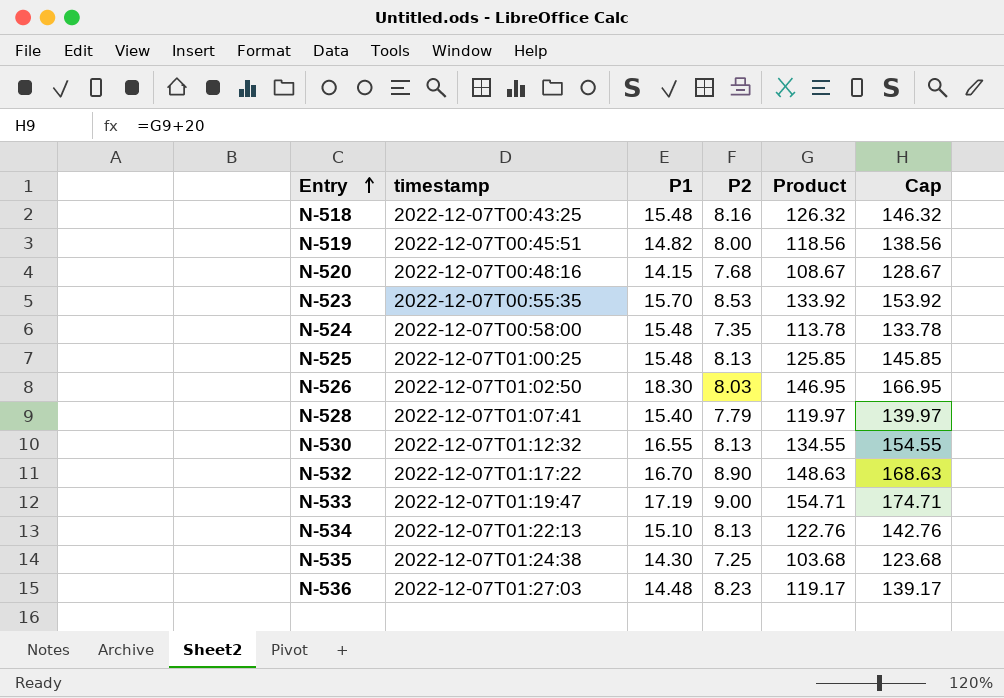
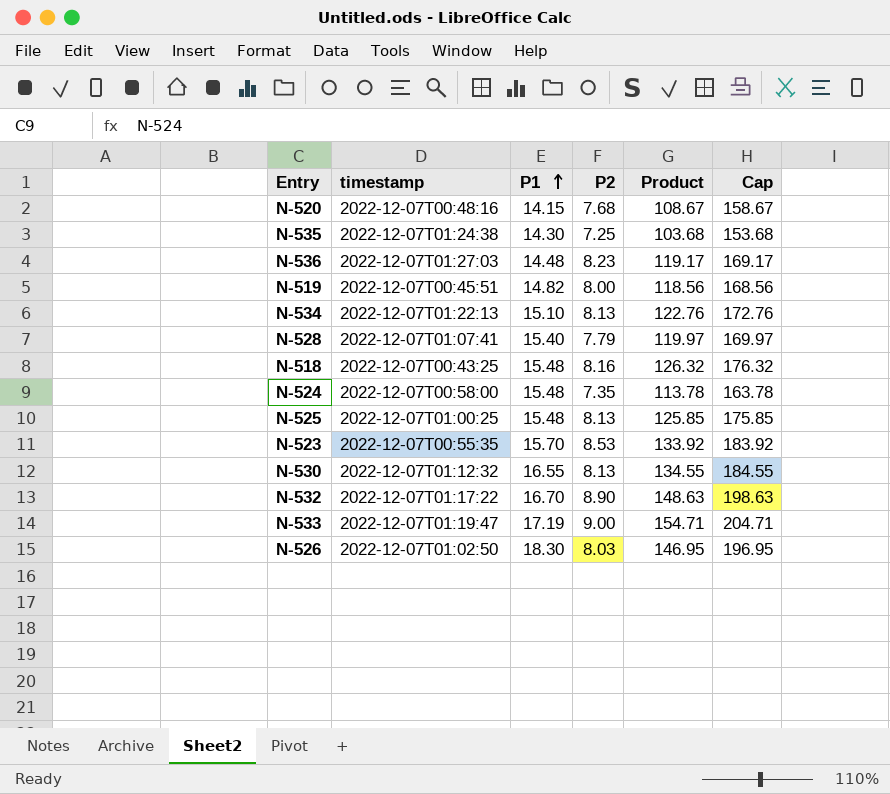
row order: Entry ascending -> P1 ascending
column Cap | formula: [Product] + 20 -> [Product] + 50

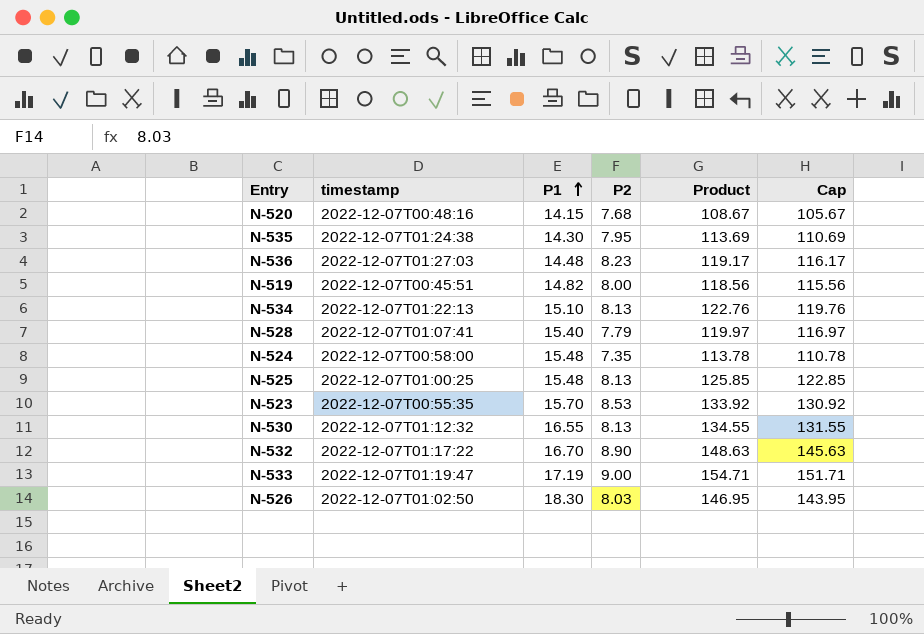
column Cap | formula: [Product] + 50 -> [Product] - 3
row N-518: 2022-12-07T00:43:25 | 15.48 | 8.16 | 126.32 | 176.32 -> none
N-535 | P2: 7.25 -> 7.95
N-535 | Product: 103.68 -> 113.69

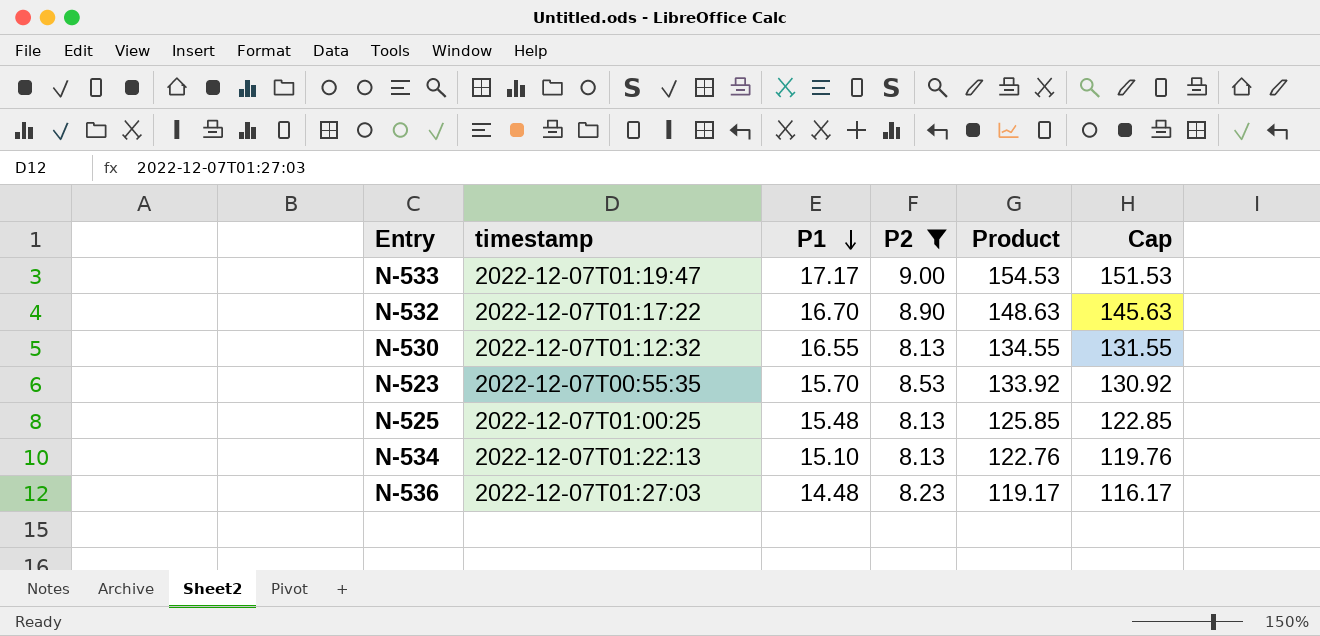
filter: none -> P2 >= 8.13
row order: P1 ascending -> P1 descending
N-533 | P1: 17.19 -> 17.17
N-533 | Product: 154.71 -> 154.53
N-533 | Cap: 151.71 -> 151.53

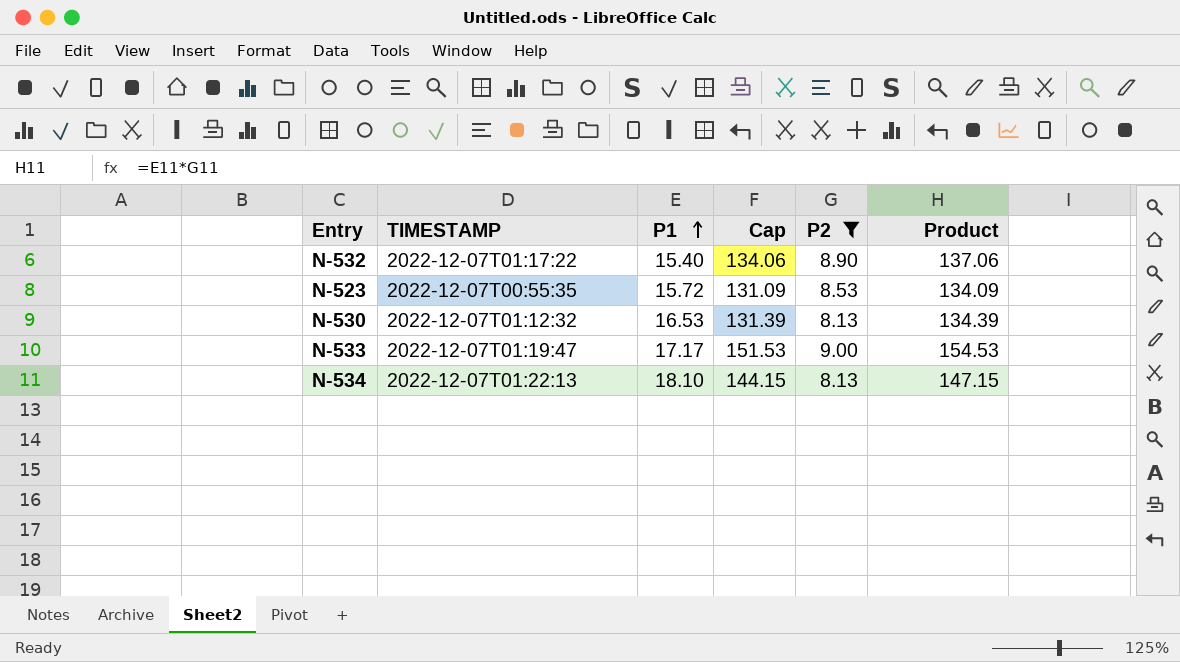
row order: P1 descending -> P1 ascending
column name: timestamp -> TIMESTAMP
column Cap | position: 6 -> 4
row N-525: 2022-12-07T01:00:25 | 15.48 | 8.13 | 125.85 | 122.85 -> none
row N-536: 2022-12-07T01:27:03 | 14.48 | 8.23 | 119.17 | 116.17 -> none
N-532 | P1: 16.70 -> 15.40
N-532 | Cap: 145.63 -> 134.06
N-532 | Product: 148.63 -> 137.06
N-523 | P1: 15.70 -> 15.72
N-523 | Cap: 130.92 -> 131.09
N-523 | Product: 133.92 -> 134.09
N-530 | P1: 16.55 -> 16.53
N-530 | Cap: 131.55 -> 131.39
N-530 | Product: 134.55 -> 134.39
N-534 | P1: 15.10 -> 18.10
N-534 | Cap: 119.76 -> 144.15
N-534 | Product: 122.76 -> 147.15

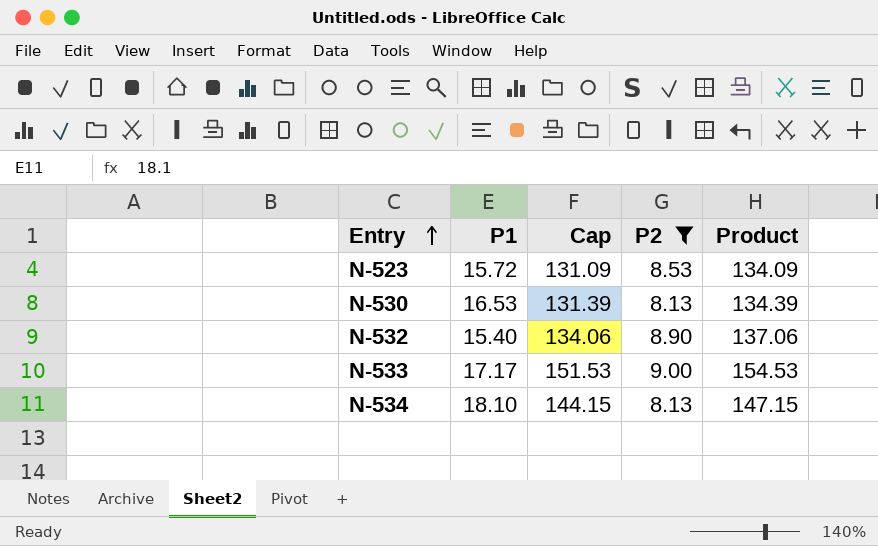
row order: P1 ascending -> Entry ascending
column TIMESTAMP | position: 2 -> none

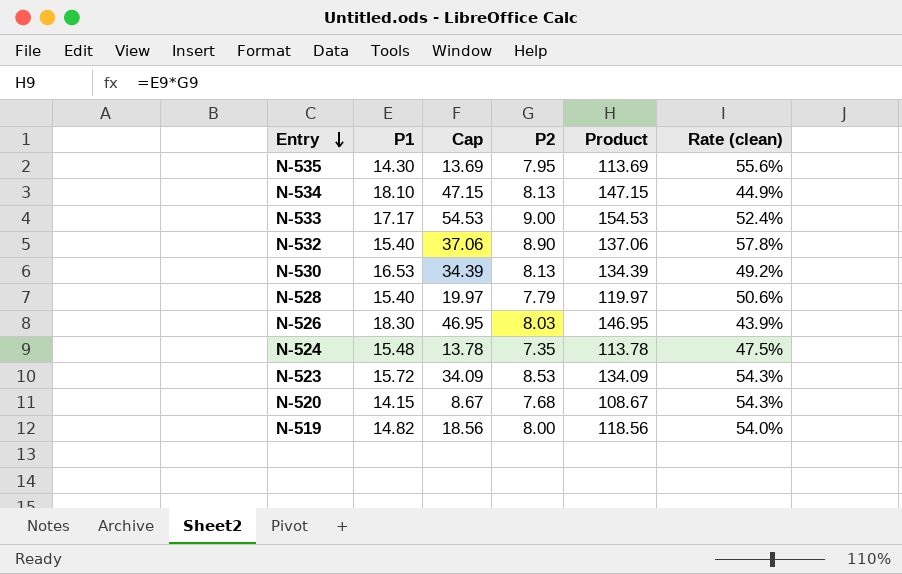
filter: P2 >= 8.13 -> none
row order: Entry ascending -> Entry descending
column Cap | formula: [Product] - 3 -> [Product] - 100
column Rate (clean) | formula: none -> [P2] / [P1]

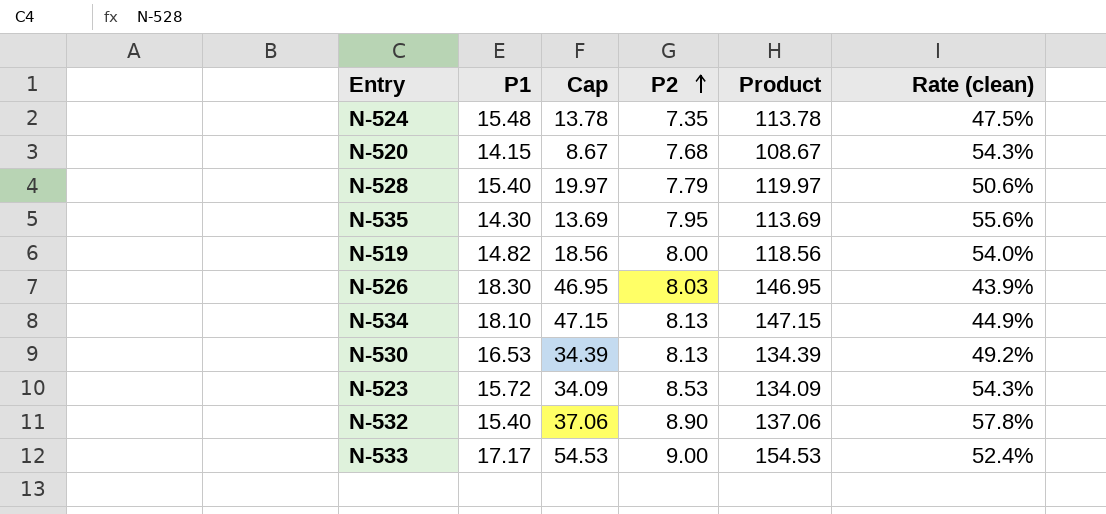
row order: Entry descending -> P2 ascending

